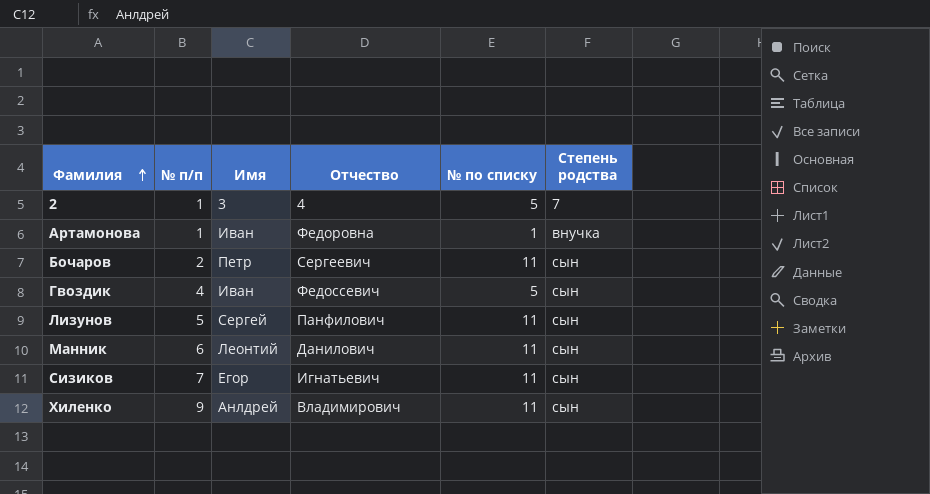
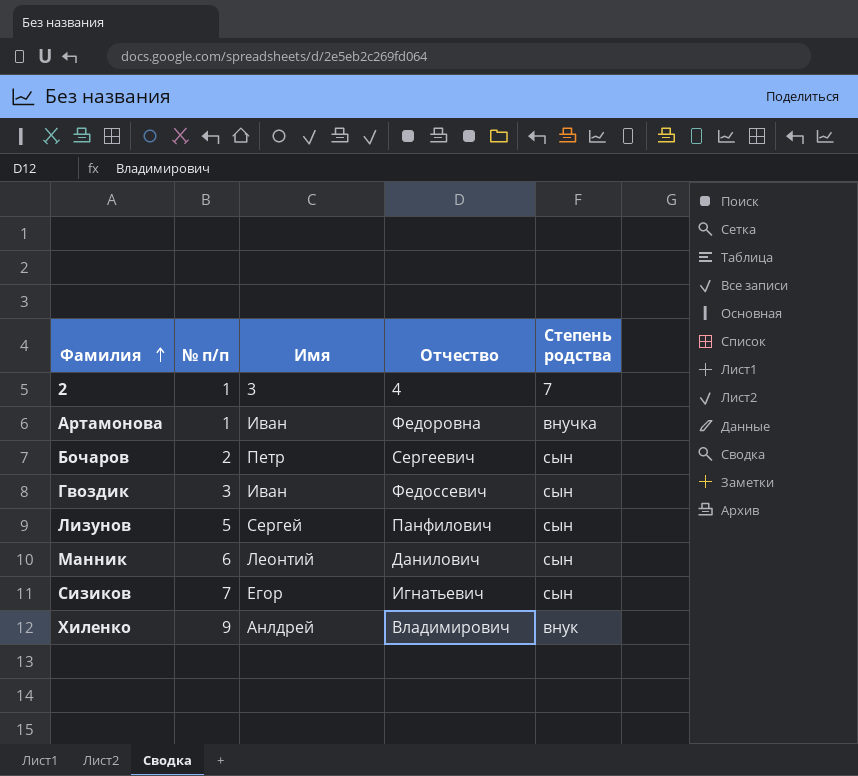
column № по списку | position: 5 -> none
Гвоздик | № п/п: 4 -> 3
Хиленко | Степень родства: сын -> внук

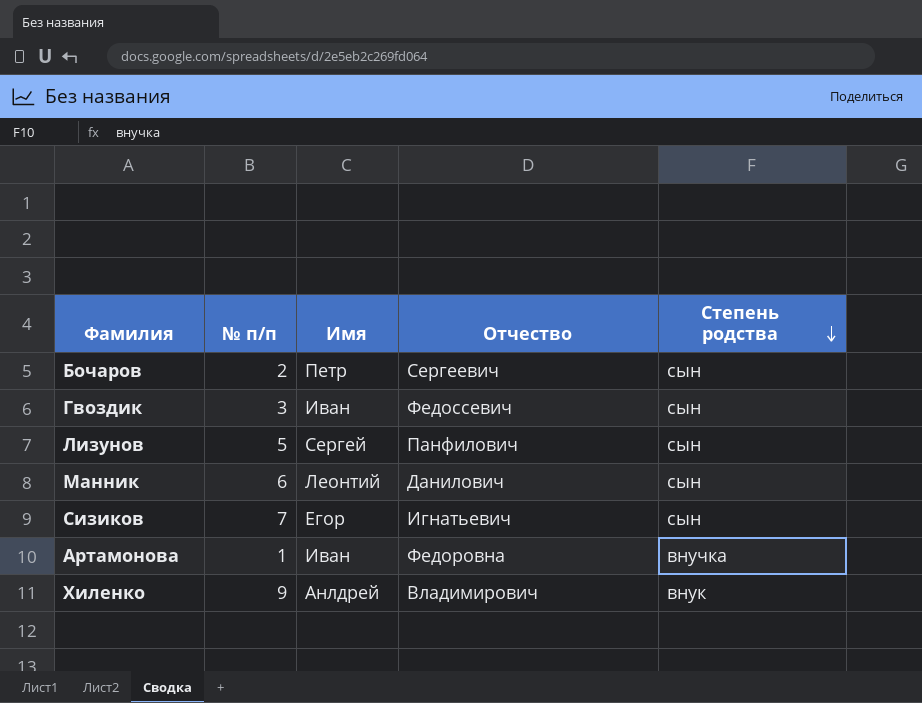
row order: Фамилия ascending -> Степень родства descending
row 2: 1 | 3 | 4 | 7 -> none

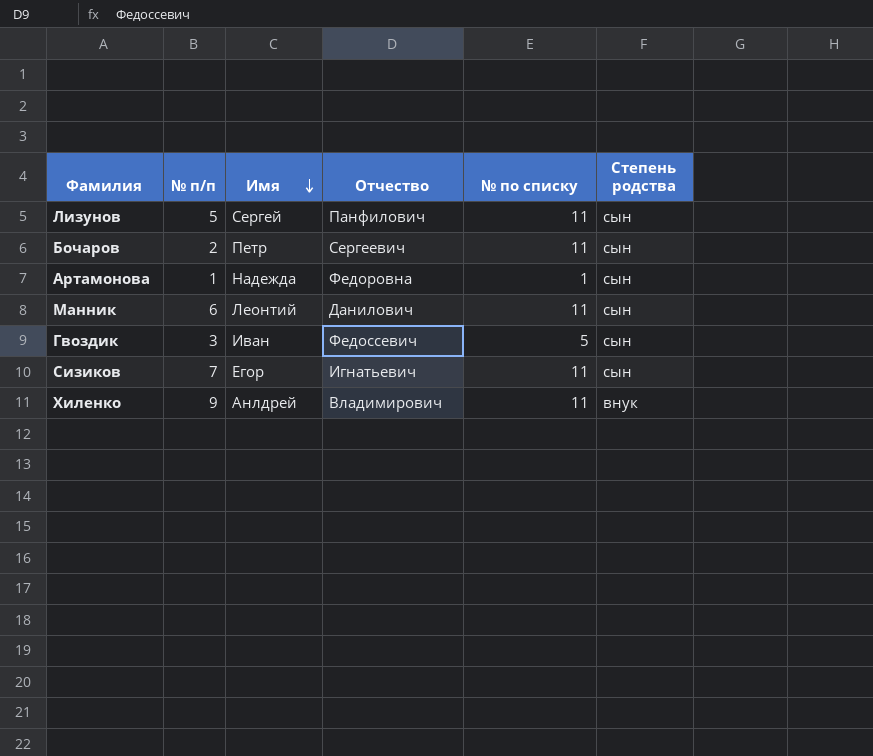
row order: Степень родства descending -> Имя descending
column № по списку | position: none -> 5
Артамонова | Имя: Иван -> Надежда
Артамонова | Степень родства: внучка -> сын

